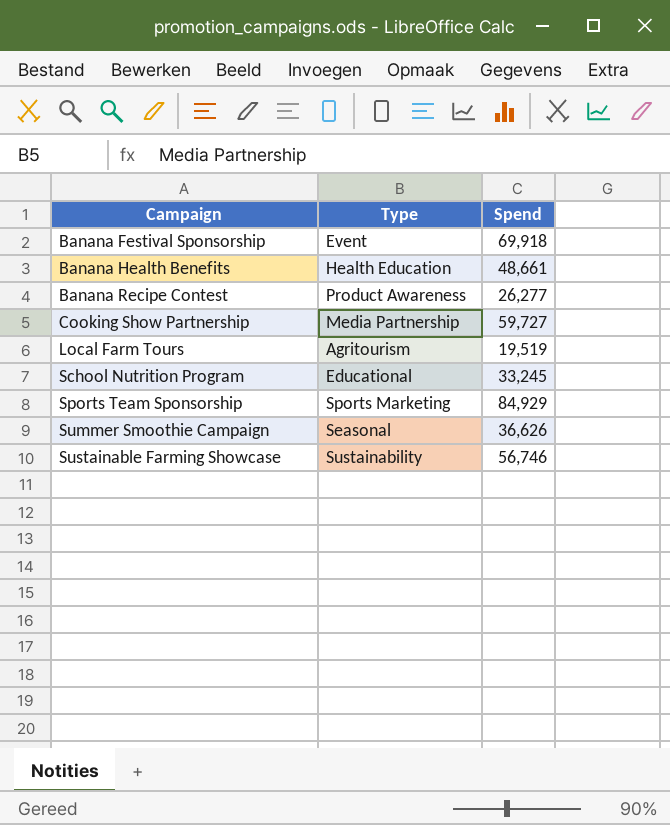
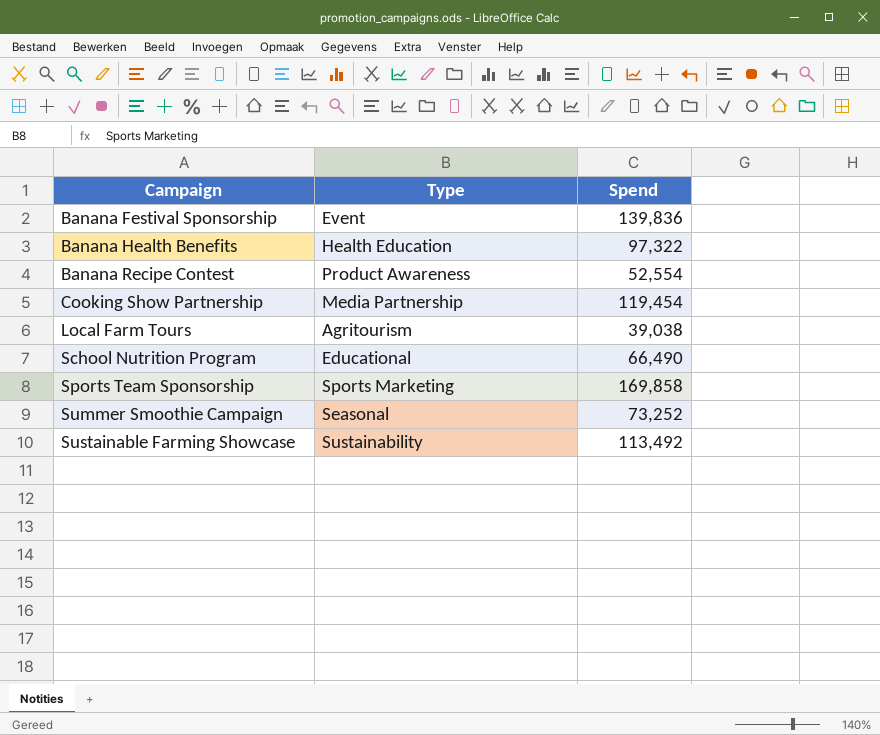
Banana Festival Sponsorship | Spend: 69,918 -> 139,836
Banana Health Benefits | Spend: 48,661 -> 97,322
Banana Recipe Contest | Spend: 26,277 -> 52,554
Cooking Show Partnership | Spend: 59,727 -> 119,454
Local Farm Tours | Spend: 19,519 -> 39,038
School Nutrition Program | Spend: 33,245 -> 66,490
Sports Team Sponsorship | Spend: 84,929 -> 169,858
Summer Smoothie Campaign | Spend: 36,626 -> 73,252
Sustainable Farming Showcase | Spend: 56,746 -> 113,492

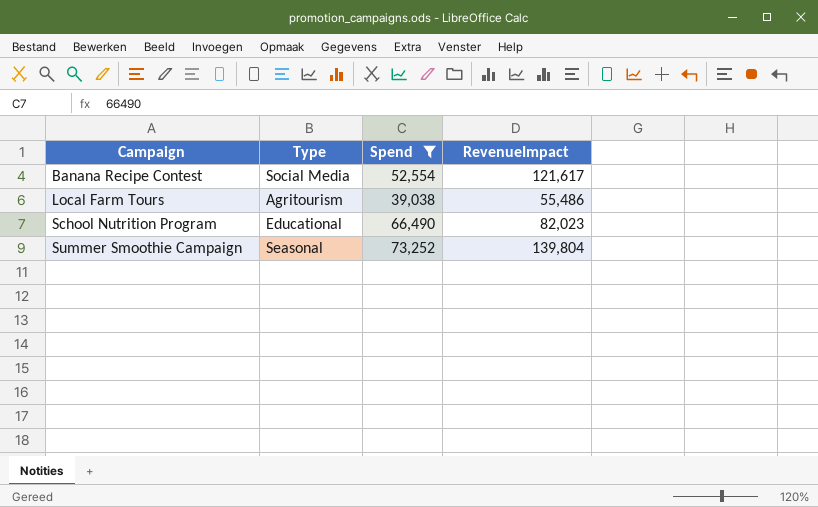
filter: none -> Spend <= 73,252
column RevenueImpact | position: none -> 4
Banana Recipe Contest | Type: Product Awareness -> Social Media

